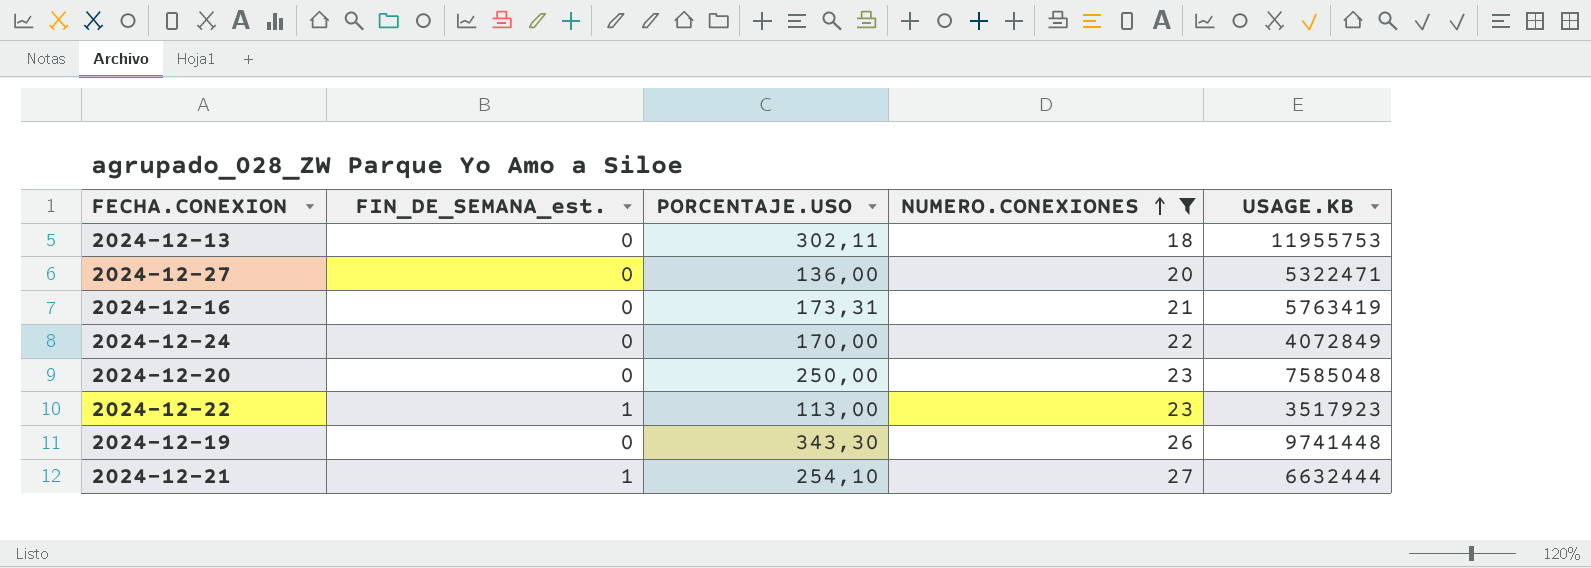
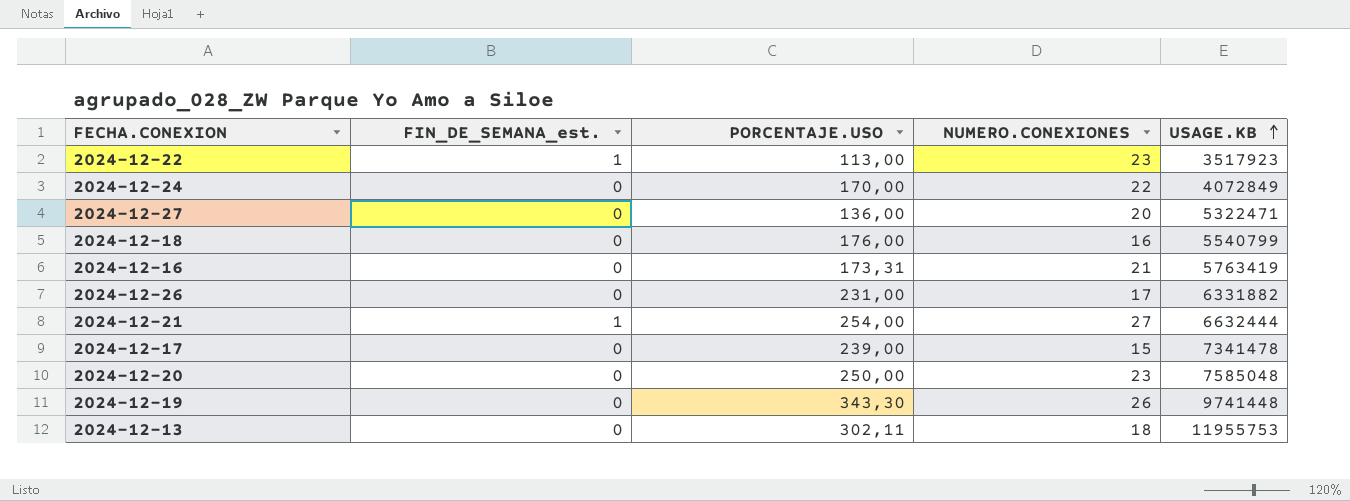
filter: NUMERO.CONEXIONES >= 18 -> none
row order: NUMERO.CONEXIONES ascending -> USAGE.KB ascending
2024-12-21 | PORCENTAJE.USO: 254,10 -> 254,00

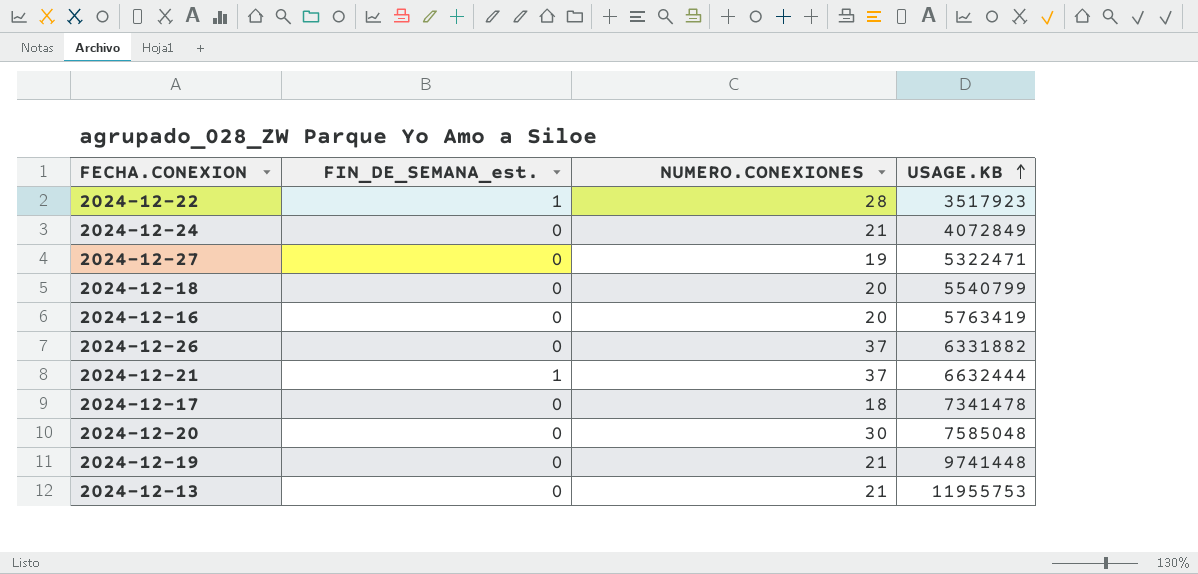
column PORCENTAJE.USO | position: 3 -> none
2024-12-22 | NUMERO.CONEXIONES: 23 -> 28
2024-12-24 | NUMERO.CONEXIONES: 22 -> 21
2024-12-27 | NUMERO.CONEXIONES: 20 -> 19
2024-12-18 | NUMERO.CONEXIONES: 16 -> 20
2024-12-16 | NUMERO.CONEXIONES: 21 -> 20
2024-12-26 | NUMERO.CONEXIONES: 17 -> 37
2024-12-21 | NUMERO.CONEXIONES: 27 -> 37
2024-12-17 | NUMERO.CONEXIONES: 15 -> 18
2024-12-20 | NUMERO.CONEXIONES: 23 -> 30
2024-12-19 | NUMERO.CONEXIONES: 26 -> 21
2024-12-13 | NUMERO.CONEXIONES: 18 -> 21

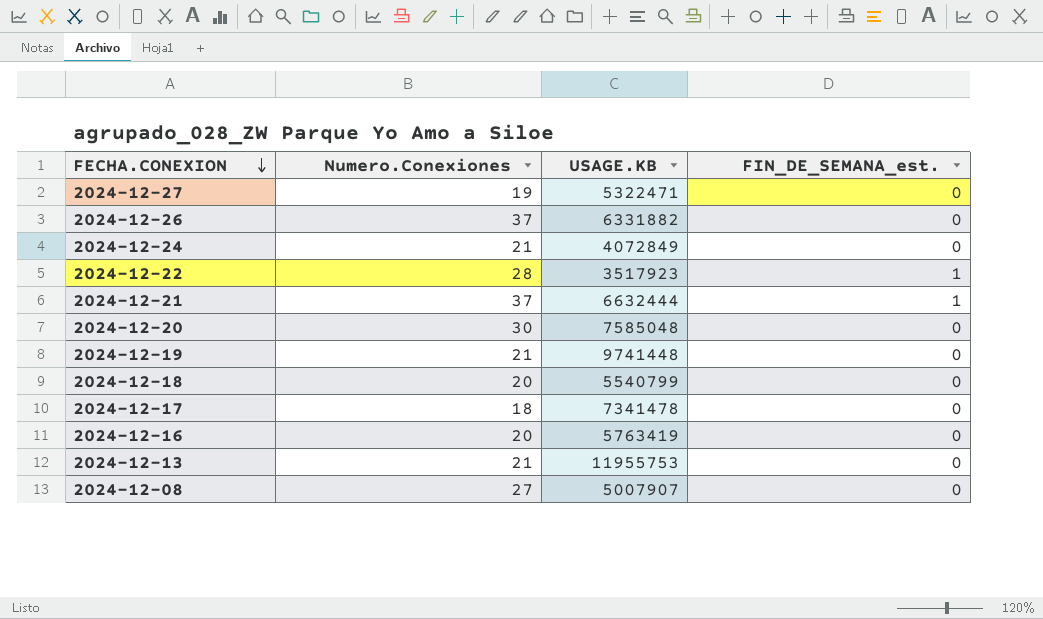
row order: USAGE.KB ascending -> FECHA.CONEXION descending
column name: NUMERO.CONEXIONES -> Numero.Conexiones
column FIN_DE_SEMANA_est. | position: 2 -> 4
row 2024-12-08: none -> 27 | 5007907 | 0

